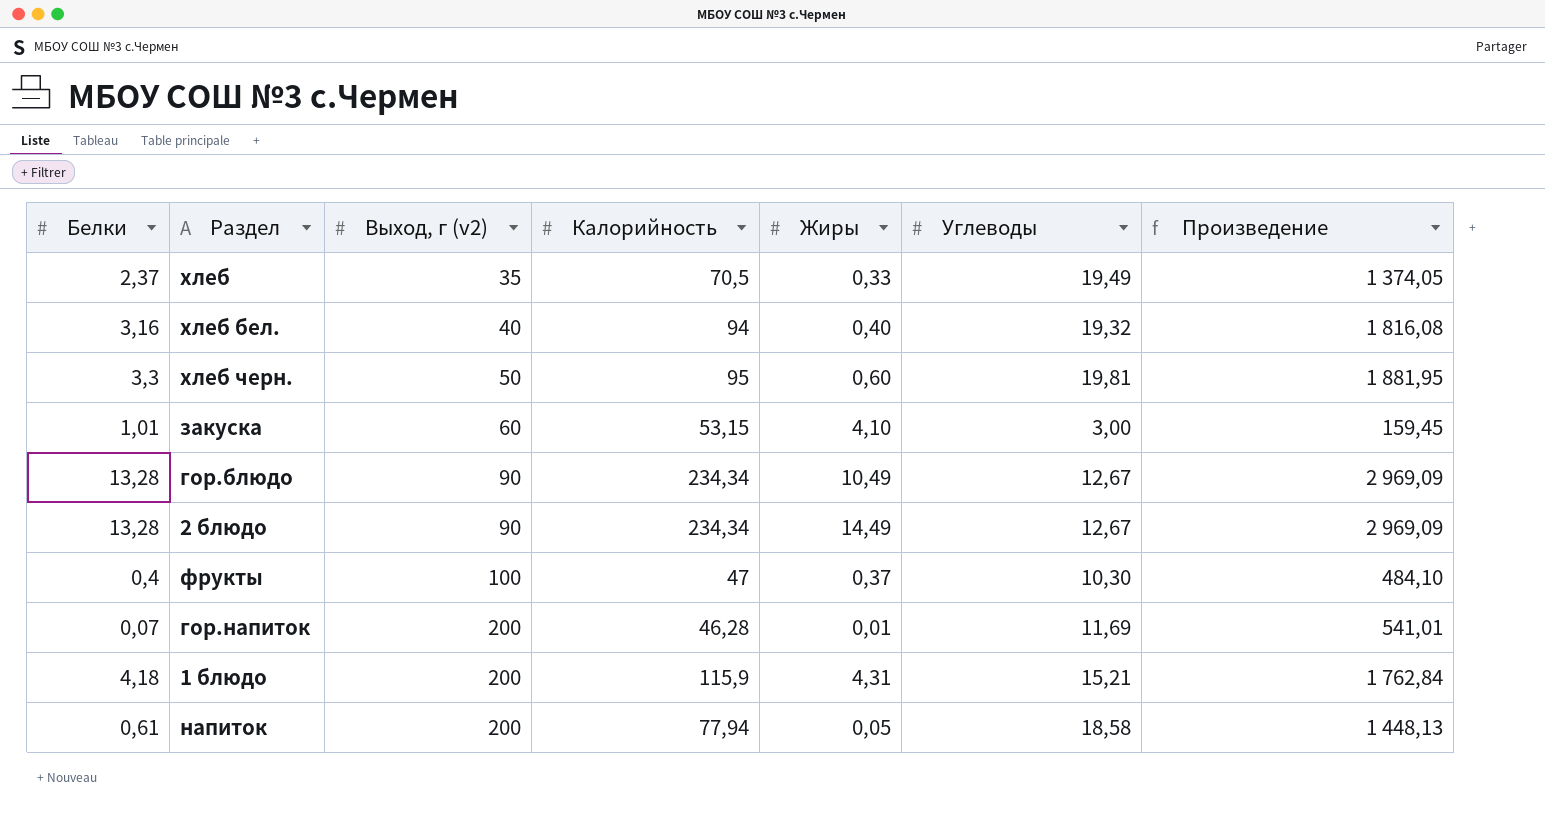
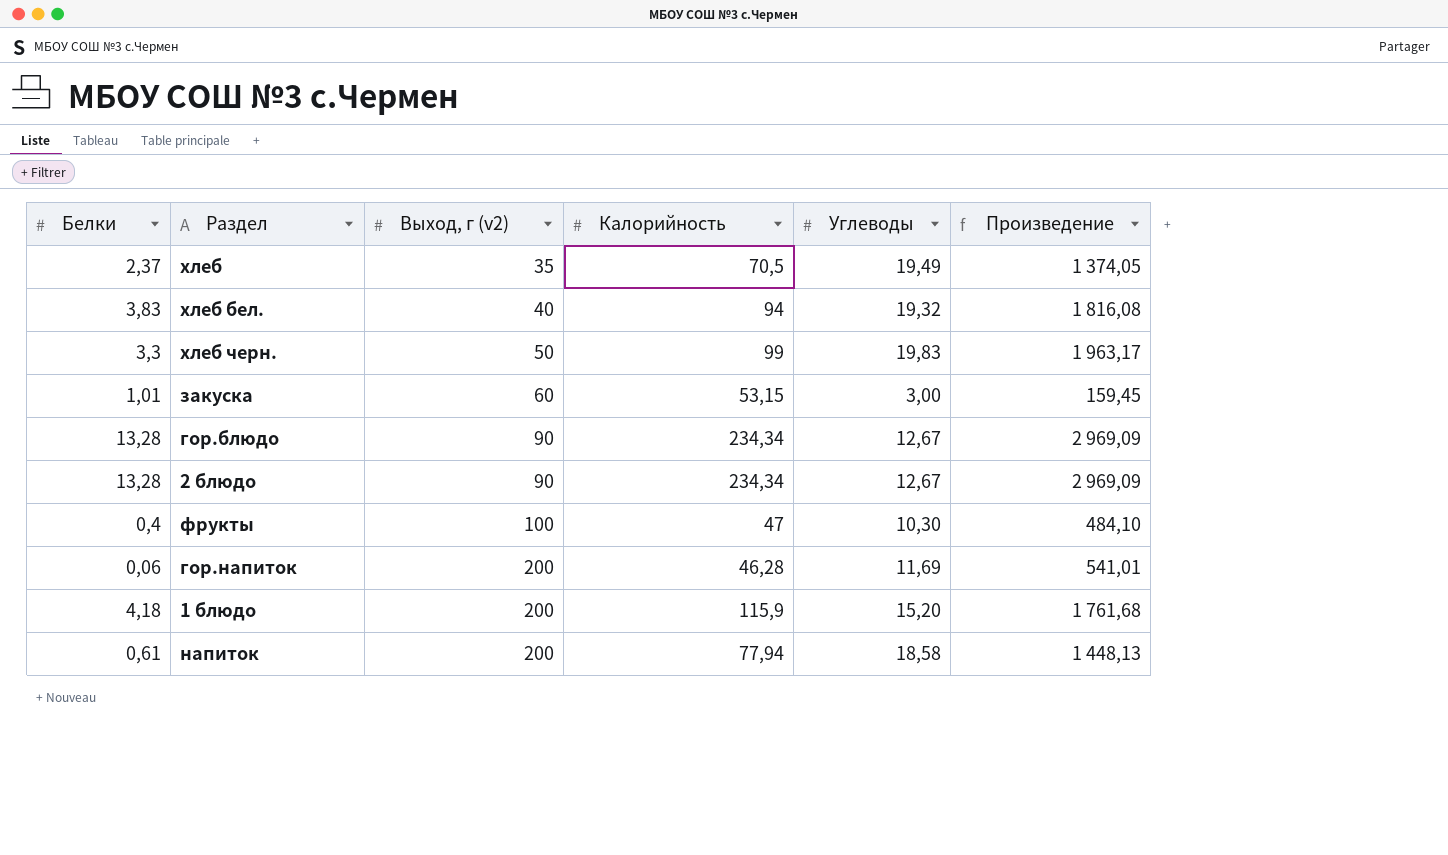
column Жиры | position: 5 -> none
хлеб бел. | Белки: 3,16 -> 3,83
хлеб черн. | Калорийность: 95 -> 99
хлеб черн. | Углеводы: 19,81 -> 19,83
хлеб черн. | Произведение: 1 881,95 -> 1 963,17
гор.напиток | Белки: 0,07 -> 0,06
1 блюдо | Углеводы: 15,21 -> 15,20
1 блюдо | Произведение: 1 762,84 -> 1 761,68

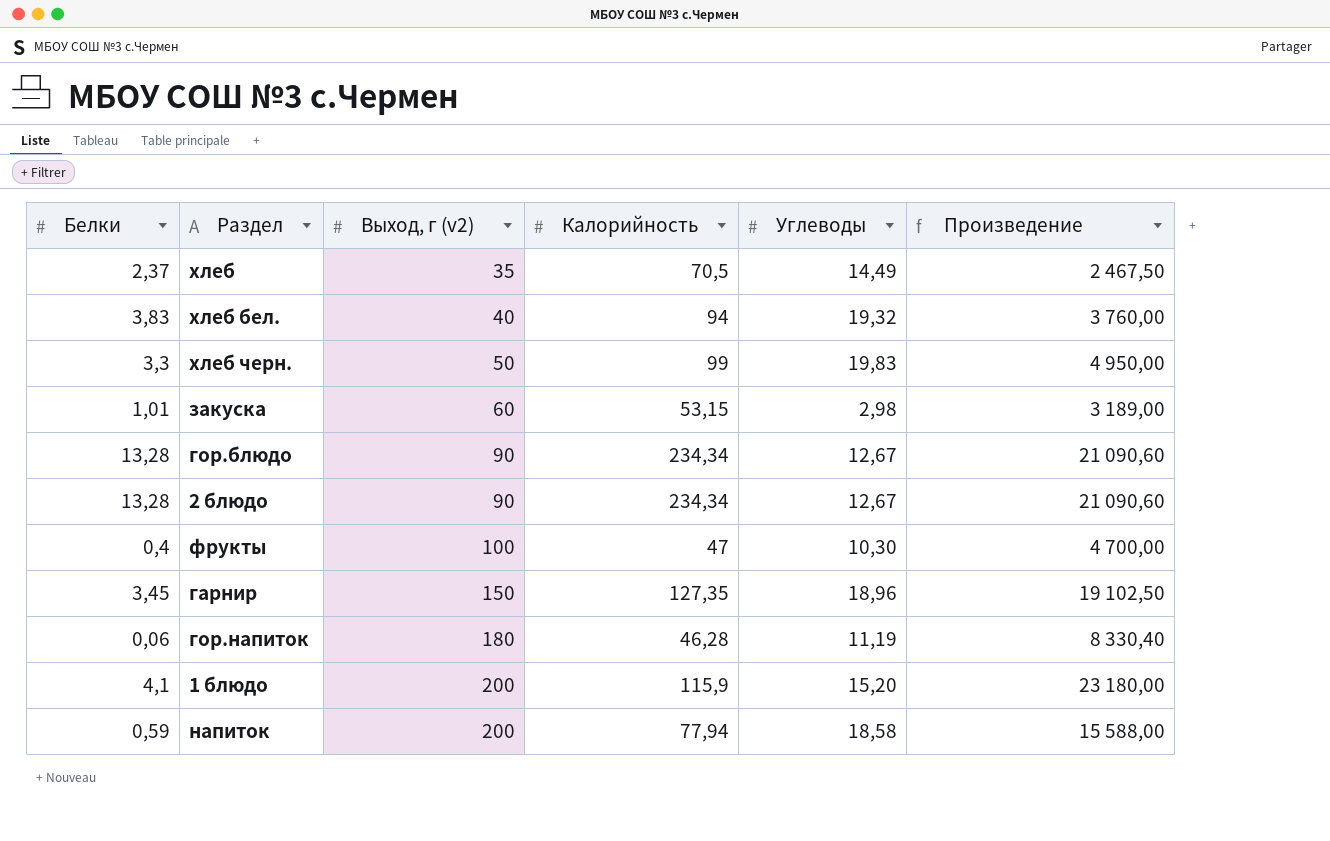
column Произведение | formula: [Калорийность] * [Углеводы] -> [Выход, г (v2)] * [Калорийность]
хлеб | Углеводы: 19,49 -> 14,49
закуска | Углеводы: 3,00 -> 2,98
row гарнир: none -> 3,45 | 150 | 127,35 | 18,96 | 19 102,50
гор.напиток | Выход, г (v2): 200 -> 180
гор.напиток | Углеводы: 11,69 -> 11,19
1 блюдо | Белки: 4,18 -> 4,1
напиток | Белки: 0,61 -> 0,59

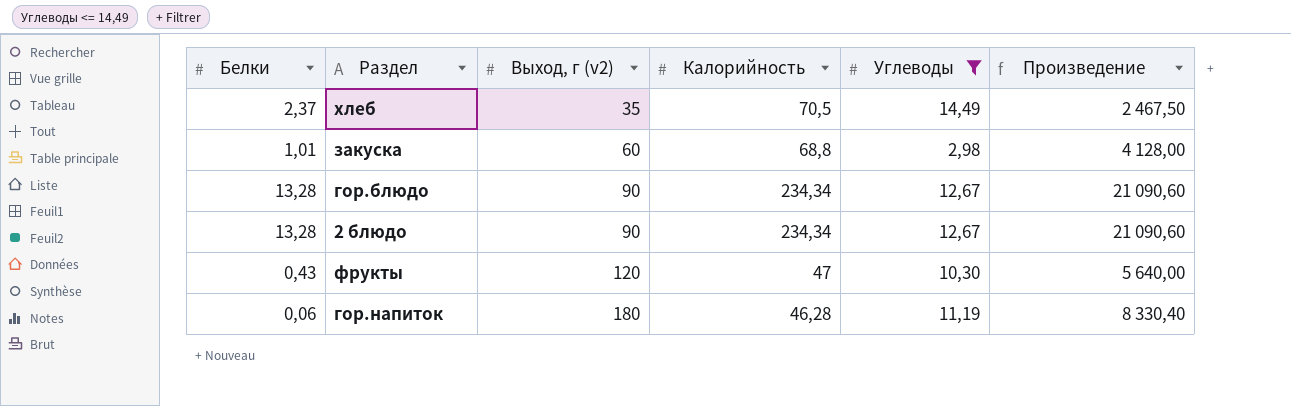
filter: none -> Углеводы <= 14,49
закуска | Калорийность: 53,15 -> 68,8
закуска | Произведение: 3 189,00 -> 4 128,00
фрукты | Белки: 0,4 -> 0,43
фрукты | Выход, г (v2): 100 -> 120
фрукты | Произведение: 4 700,00 -> 5 640,00

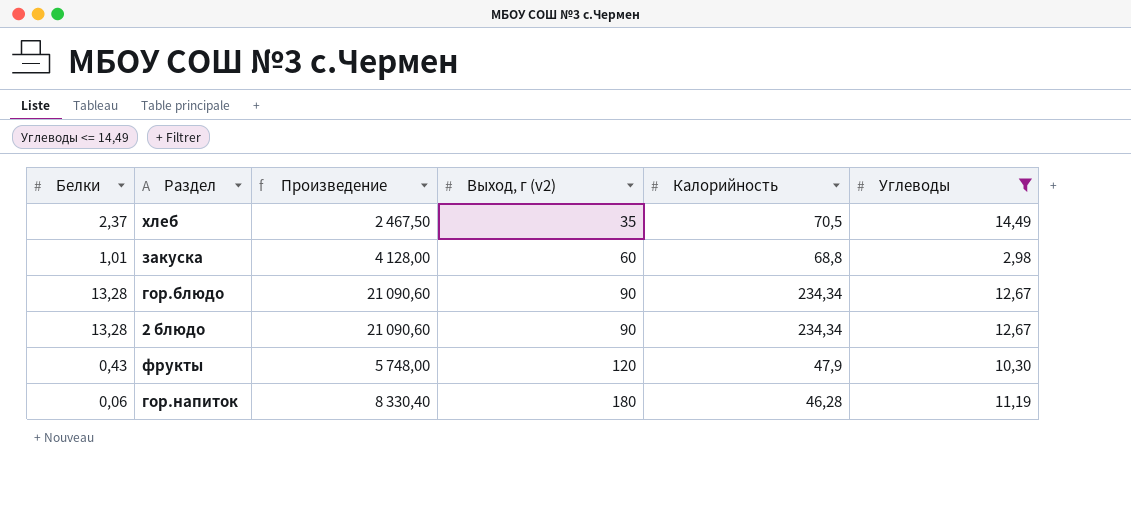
column Произведение | position: 6 -> 3
фрукты | Произведение: 5 640,00 -> 5 748,00
фрукты | Калорийность: 47 -> 47,9

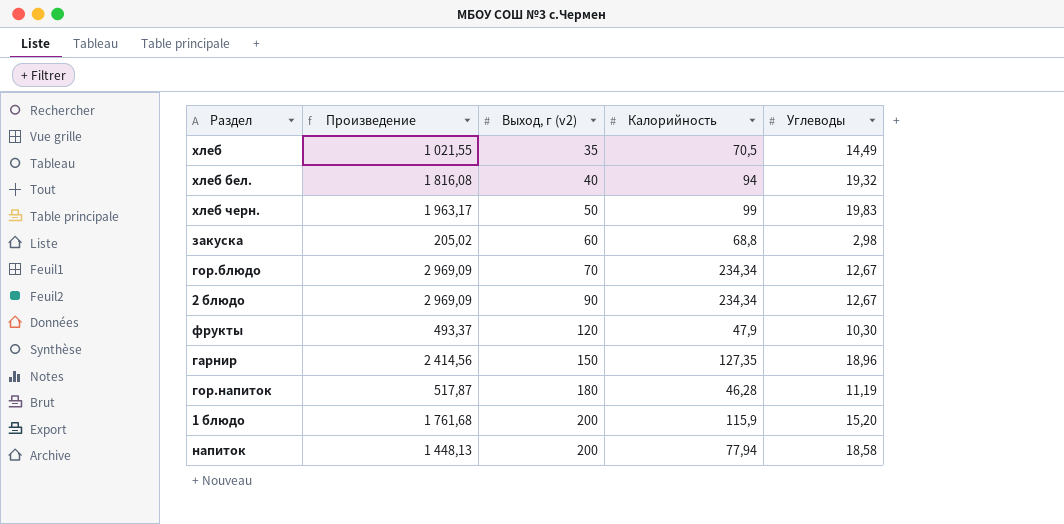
filter: Углеводы <= 14,49 -> none
column Белки | position: 1 -> none
column Произведение | formula: [Выход, г (v2)] * [Калорийность] -> [Калорийность] * [Углеводы]
гор.блюдо | Выход, г (v2): 90 -> 70

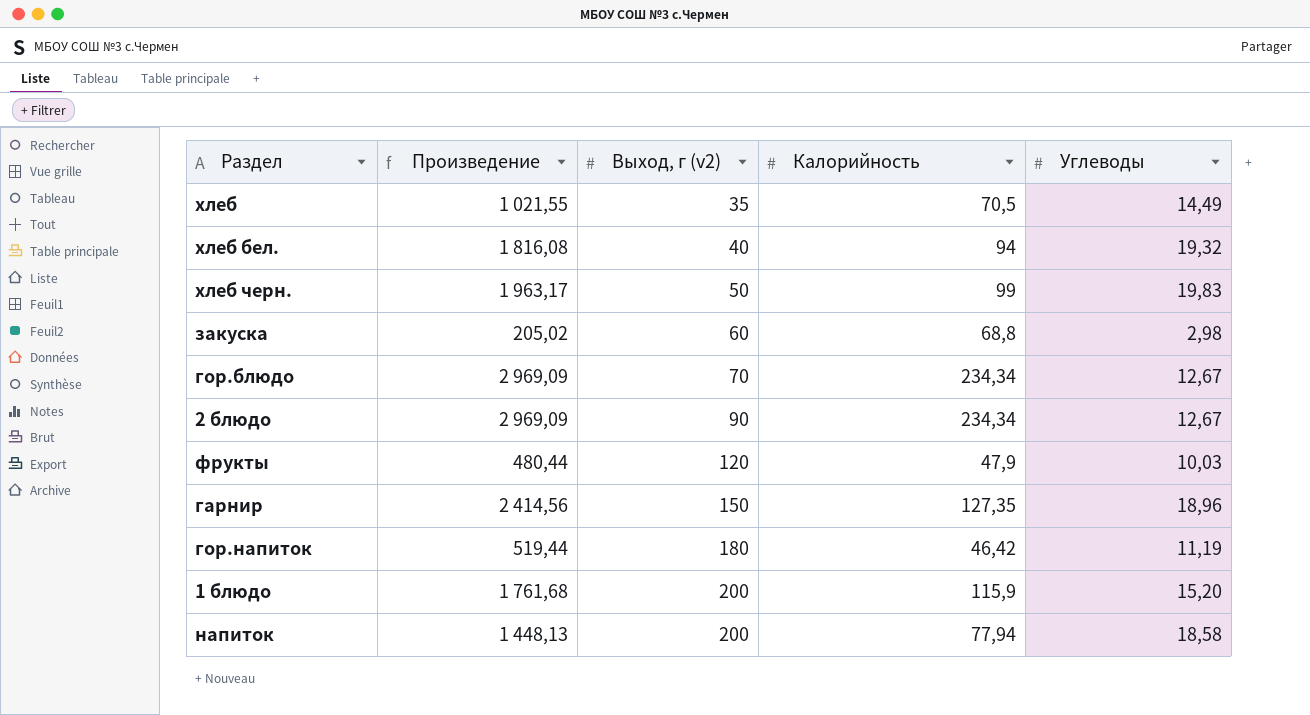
фрукты | Произведение: 493,37 -> 480,44
фрукты | Углеводы: 10,30 -> 10,03
гор.напиток | Произведение: 517,87 -> 519,44
гор.напиток | Калорийность: 46,28 -> 46,42

